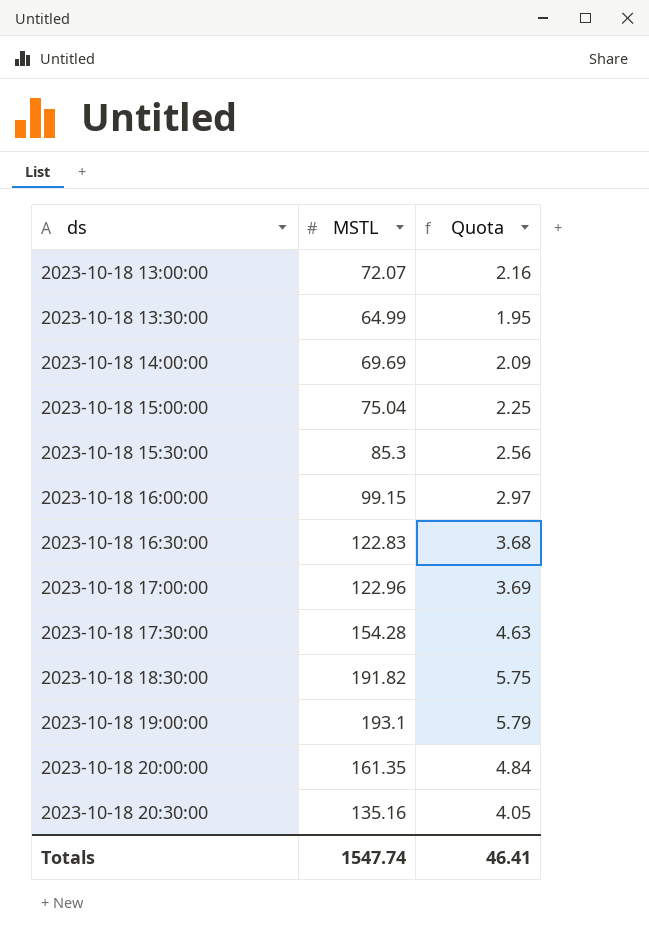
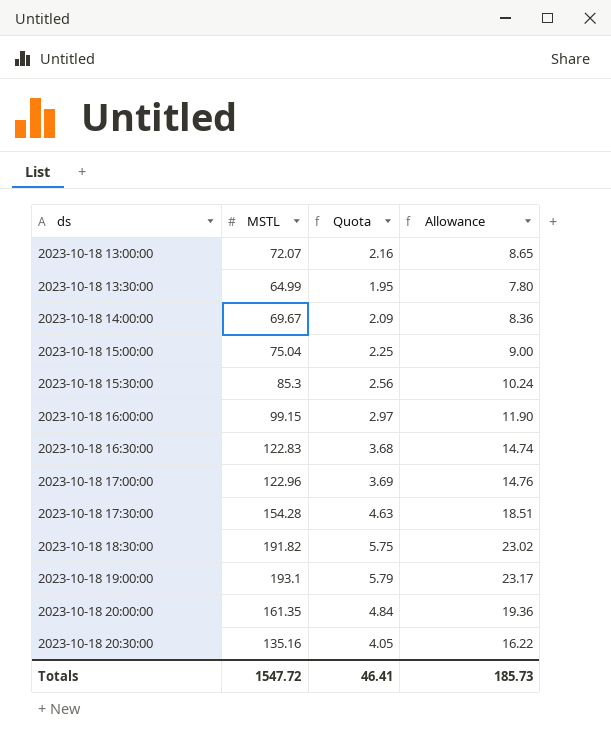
column Allowance | formula: none -> [MSTL] * 0.12
2023-10-18 14:00:00 | MSTL: 69.69 -> 69.67
Totals | MSTL: 1547.74 -> 1547.72

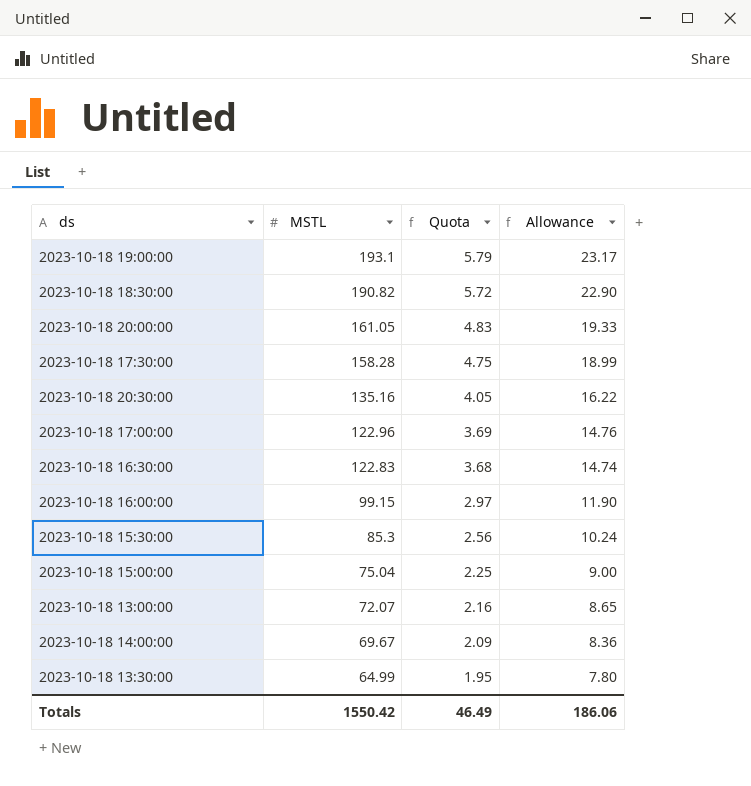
row order: ds ascending -> MSTL descending
2023-10-18 18:30:00 | MSTL: 191.82 -> 190.82
2023-10-18 18:30:00 | Quota: 5.75 -> 5.72
2023-10-18 18:30:00 | Allowance: 23.02 -> 22.90
2023-10-18 20:00:00 | MSTL: 161.35 -> 161.05
2023-10-18 20:00:00 | Quota: 4.84 -> 4.83
2023-10-18 20:00:00 | Allowance: 19.36 -> 19.33
2023-10-18 17:30:00 | MSTL: 154.28 -> 158.28
2023-10-18 17:30:00 | Quota: 4.63 -> 4.75
2023-10-18 17:30:00 | Allowance: 18.51 -> 18.99
Totals | MSTL: 1547.72 -> 1550.42
Totals | Quota: 46.41 -> 46.49
Totals | Allowance: 185.73 -> 186.06

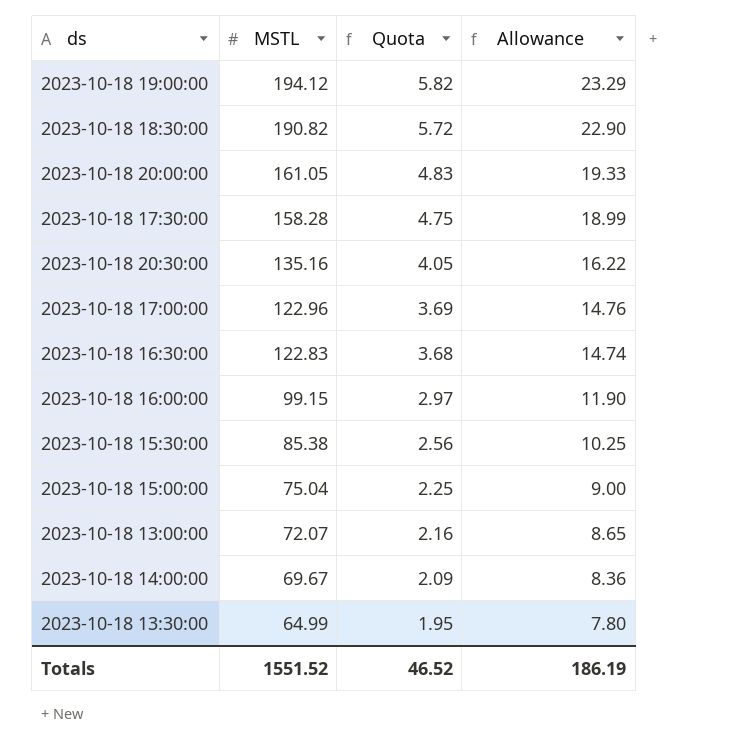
2023-10-18 19:00:00 | MSTL: 193.1 -> 194.12
2023-10-18 19:00:00 | Quota: 5.79 -> 5.82
2023-10-18 19:00:00 | Allowance: 23.17 -> 23.29
2023-10-18 15:30:00 | MSTL: 85.3 -> 85.38
2023-10-18 15:30:00 | Allowance: 10.24 -> 10.25
Totals | MSTL: 1550.42 -> 1551.52
Totals | Quota: 46.49 -> 46.52
Totals | Allowance: 186.06 -> 186.19

